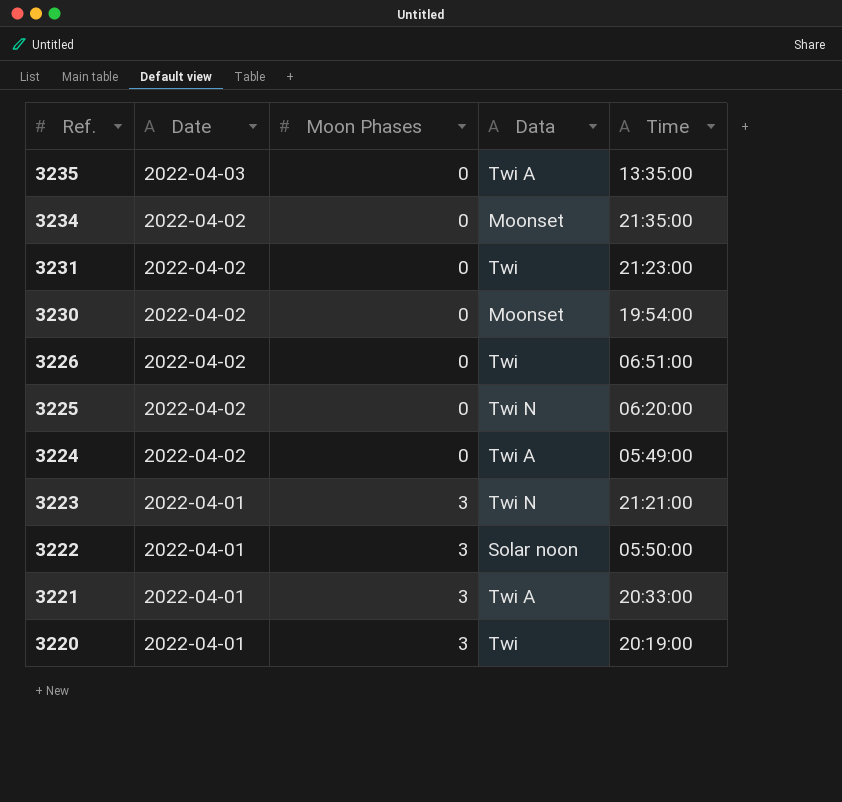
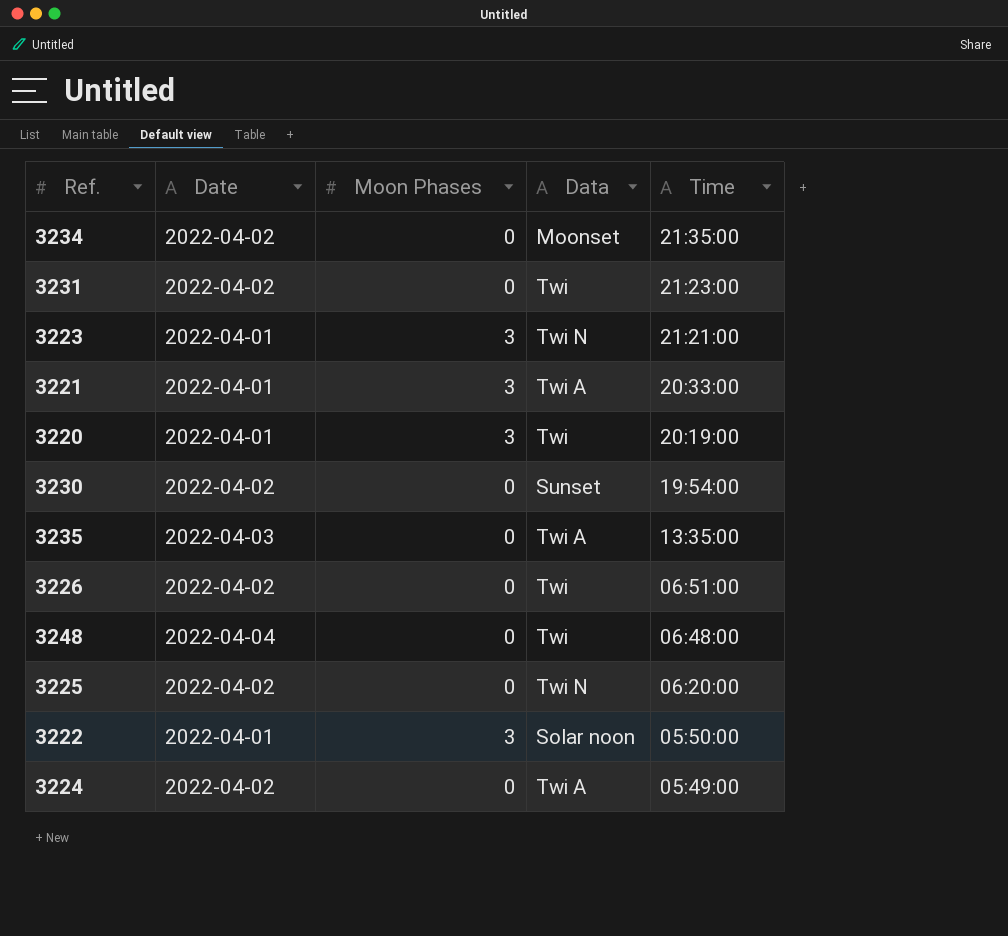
row order: Ref. descending -> Time descending
3230 | Data: Moonset -> Sunset
row 3248: none -> 2022-04-04 | 0 | Twi | 06:48:00

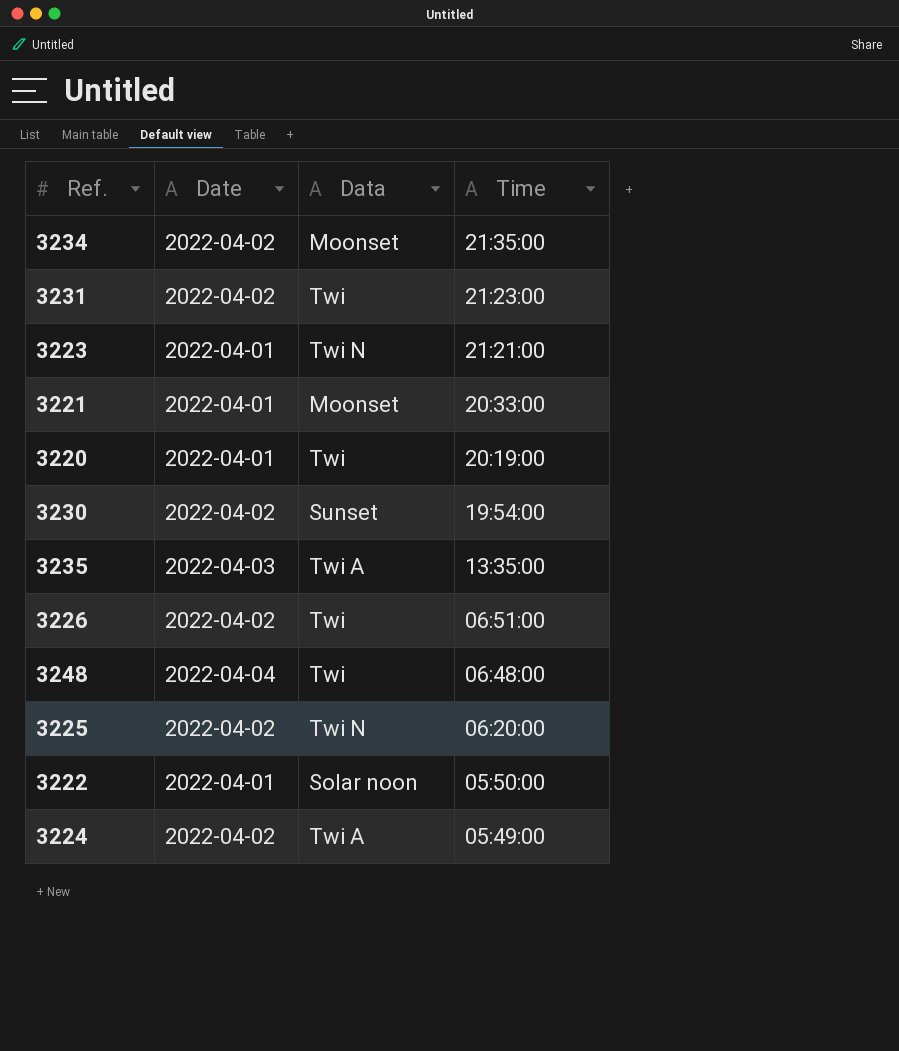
column Moon Phases | position: 3 -> none
3221 | Data: Twi A -> Moonset

